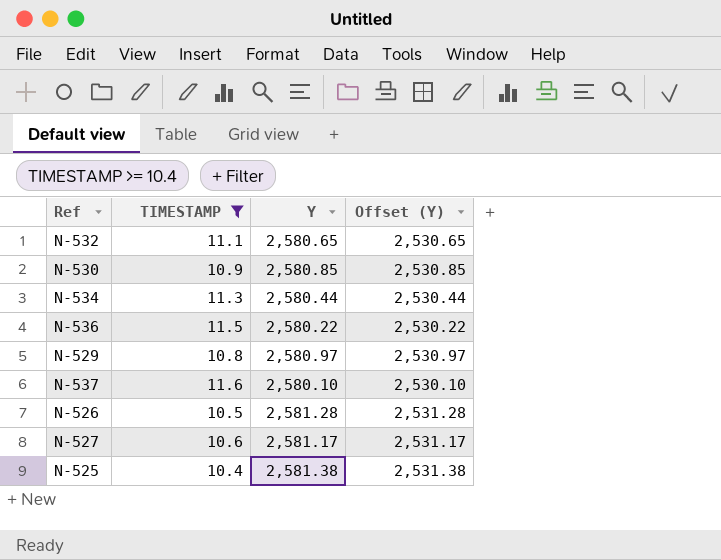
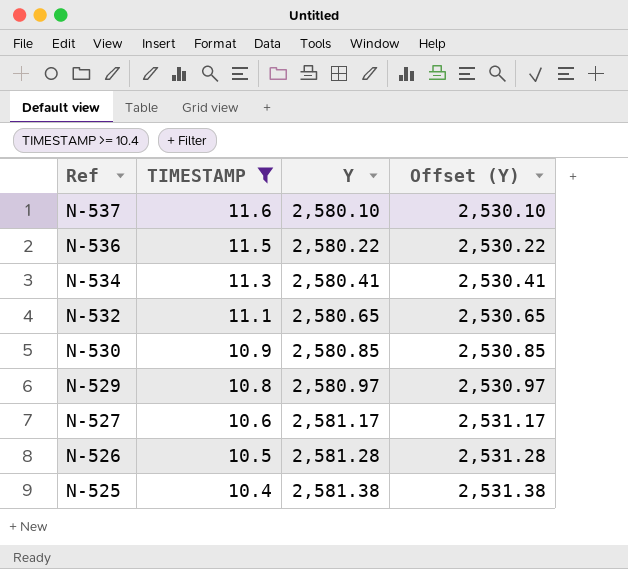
row order: none -> Ref descending
N-534 | Y: 2,580.44 -> 2,580.41
N-534 | Offset (Y): 2,530.44 -> 2,530.41

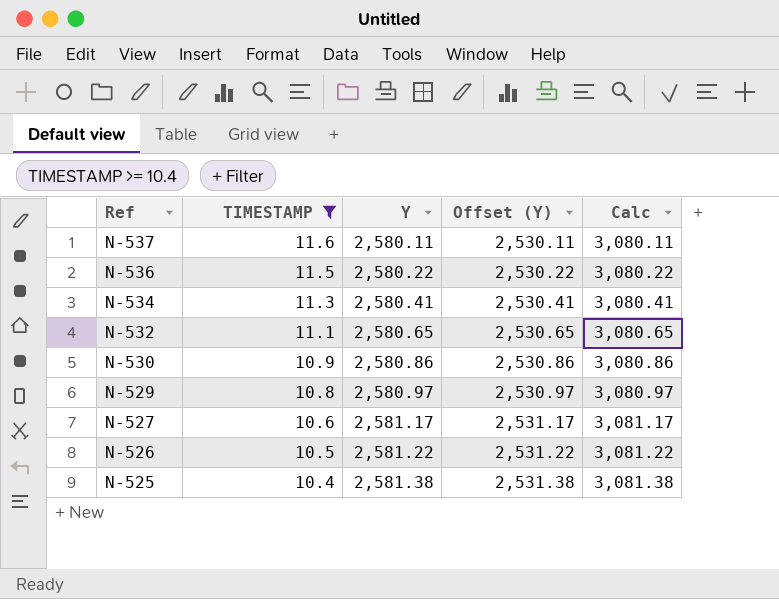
column Calc | formula: none -> [Y] + 500
N-537 | Y: 2,580.10 -> 2,580.11
N-537 | Offset (Y): 2,530.10 -> 2,530.11
N-530 | Y: 2,580.85 -> 2,580.86
N-530 | Offset (Y): 2,530.85 -> 2,530.86
N-526 | Y: 2,581.28 -> 2,581.22
N-526 | Offset (Y): 2,531.28 -> 2,531.22

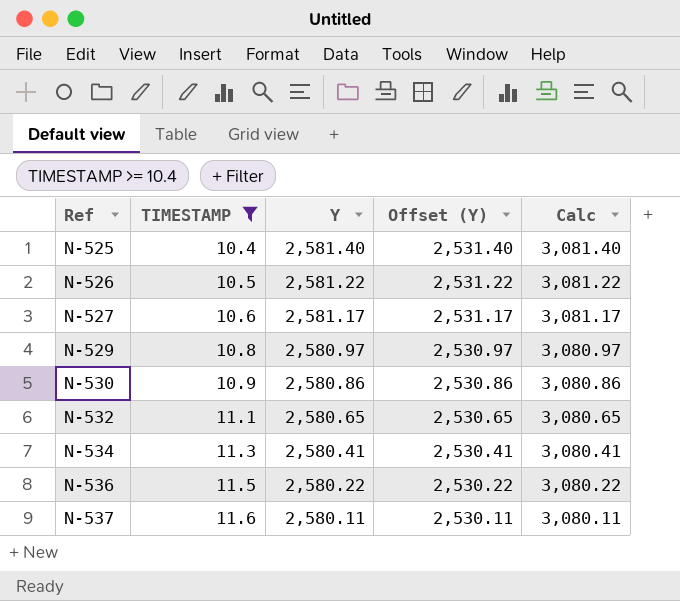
row order: Ref descending -> Ref ascending
N-525 | Y: 2,581.38 -> 2,581.40
N-525 | Offset (Y): 2,531.38 -> 2,531.40
N-525 | Calc: 3,081.38 -> 3,081.40

